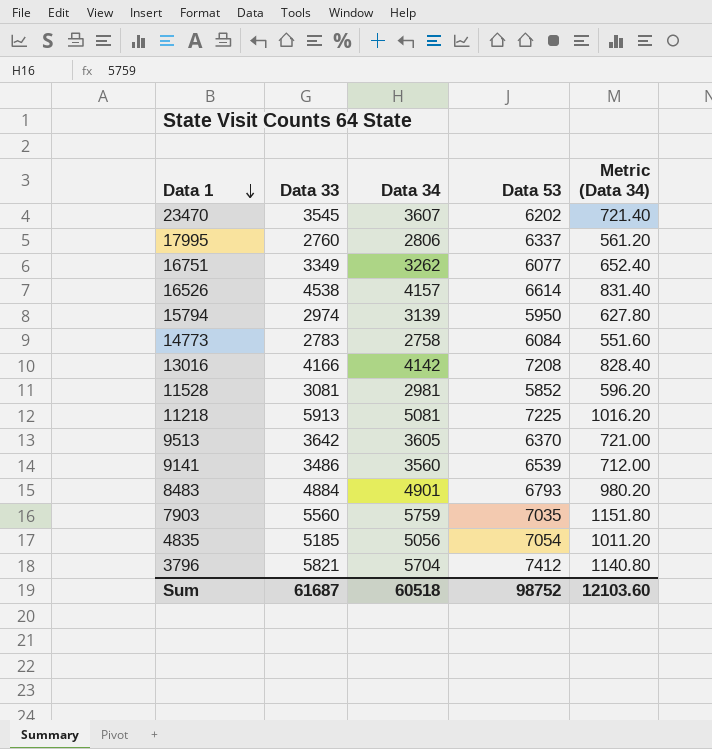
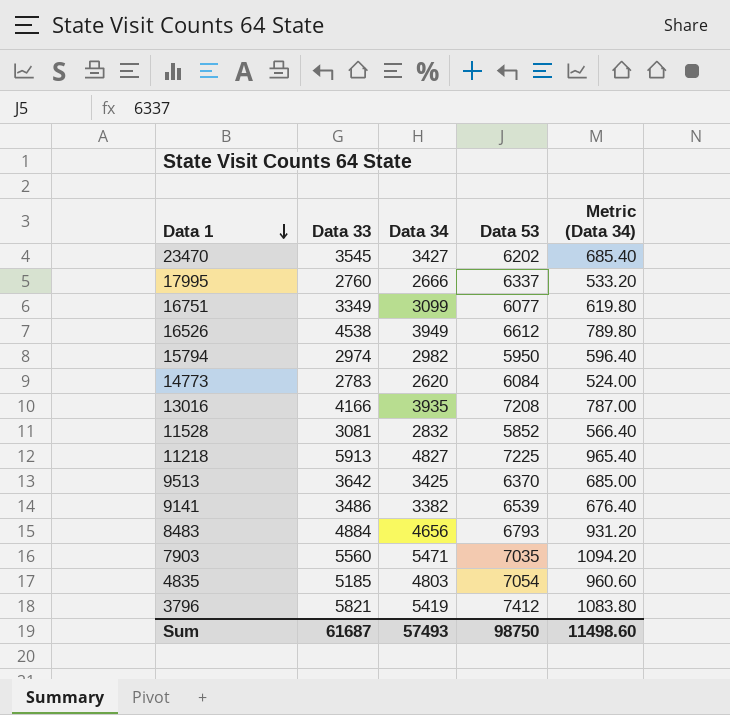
23470 | Data 34: 3607 -> 3427
23470 | Metric (Data 34): 721.40 -> 685.40
17995 | Data 34: 2806 -> 2666
17995 | Metric (Data 34): 561.20 -> 533.20
16751 | Data 34: 3262 -> 3099
16751 | Metric (Data 34): 652.40 -> 619.80
16526 | Data 34: 4157 -> 3949
16526 | Data 53: 6614 -> 6612
16526 | Metric (Data 34): 831.40 -> 789.80
15794 | Data 34: 3139 -> 2982
15794 | Metric (Data 34): 627.80 -> 596.40
14773 | Data 34: 2758 -> 2620
14773 | Metric (Data 34): 551.60 -> 524.00
13016 | Data 34: 4142 -> 3935
13016 | Metric (Data 34): 828.40 -> 787.00
11528 | Data 34: 2981 -> 2832
11528 | Metric (Data 34): 596.20 -> 566.40
11218 | Data 34: 5081 -> 4827
11218 | Metric (Data 34): 1016.20 -> 965.40
9513 | Data 34: 3605 -> 3425
9513 | Metric (Data 34): 721.00 -> 685.00
9141 | Data 34: 3560 -> 3382
9141 | Metric (Data 34): 712.00 -> 676.40
8483 | Data 34: 4901 -> 4656
8483 | Metric (Data 34): 980.20 -> 931.20
7903 | Data 34: 5759 -> 5471
7903 | Metric (Data 34): 1151.80 -> 1094.20
4835 | Data 34: 5056 -> 4803
4835 | Metric (Data 34): 1011.20 -> 960.60
3796 | Data 34: 5704 -> 5419
3796 | Metric (Data 34): 1140.80 -> 1083.80
Sum | Data 34: 60518 -> 57493
Sum | Data 53: 98752 -> 98750
Sum | Metric (Data 34): 12103.60 -> 11498.60

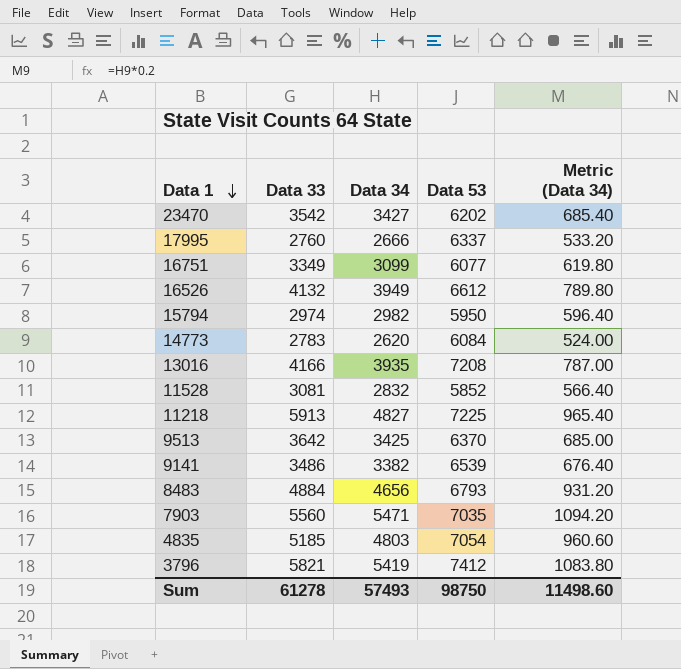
23470 | Data 33: 3545 -> 3542
16526 | Data 33: 4538 -> 4132
Sum | Data 33: 61687 -> 61278

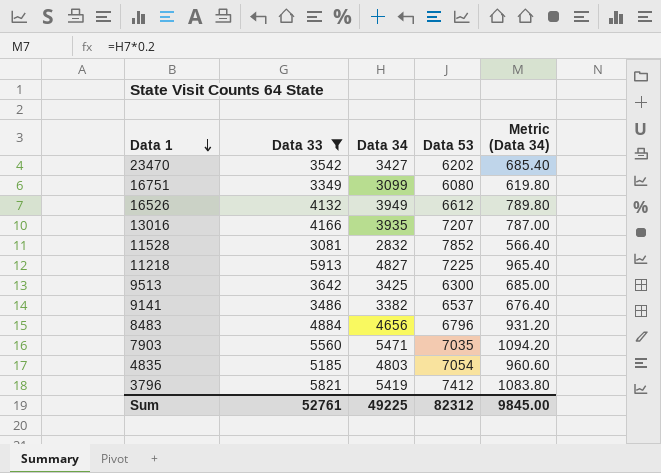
filter: none -> Data 33 >= 3081
16751 | Data 53: 6077 -> 6080
13016 | Data 53: 7208 -> 7207
11528 | Data 53: 5852 -> 7852
9513 | Data 53: 6370 -> 6300
9141 | Data 53: 6539 -> 6537
8483 | Data 53: 6793 -> 6796
Sum | Data 33: 61278 -> 52761
Sum | Data 34: 57493 -> 49225
Sum | Data 53: 98750 -> 82312
Sum | Metric (Data 34): 11498.60 -> 9845.00

